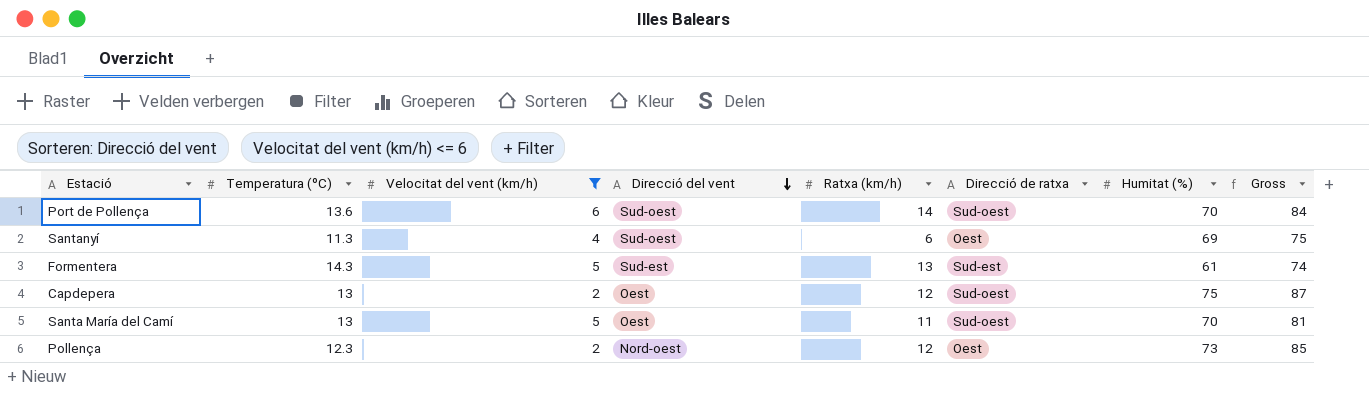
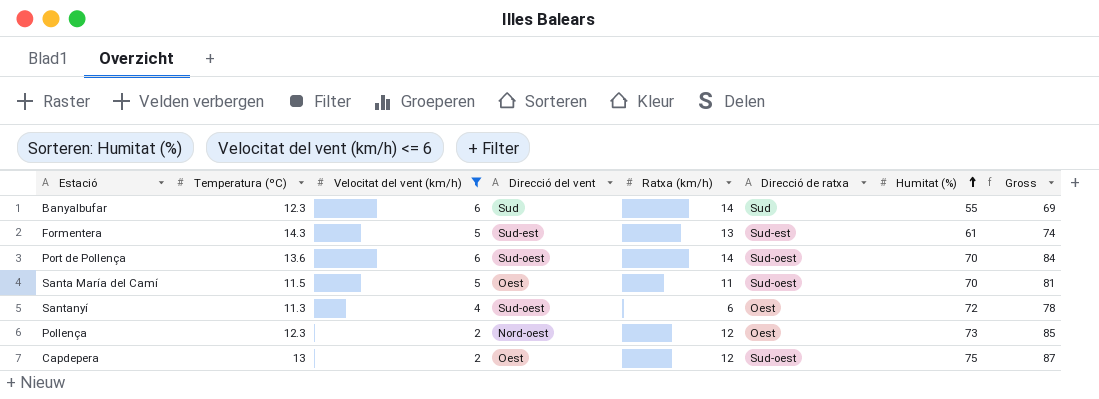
row order: Direcció del vent descending -> Humitat (%) ascending
row Banyalbufar: none -> 12.3 | 6 | Sud | 14 | Sud | 55 | 69
Santa María del Camí | Temperatura (ºC): 13 -> 11.5
Santanyí | Humitat (%): 69 -> 72
Santanyí | Gross: 75 -> 78

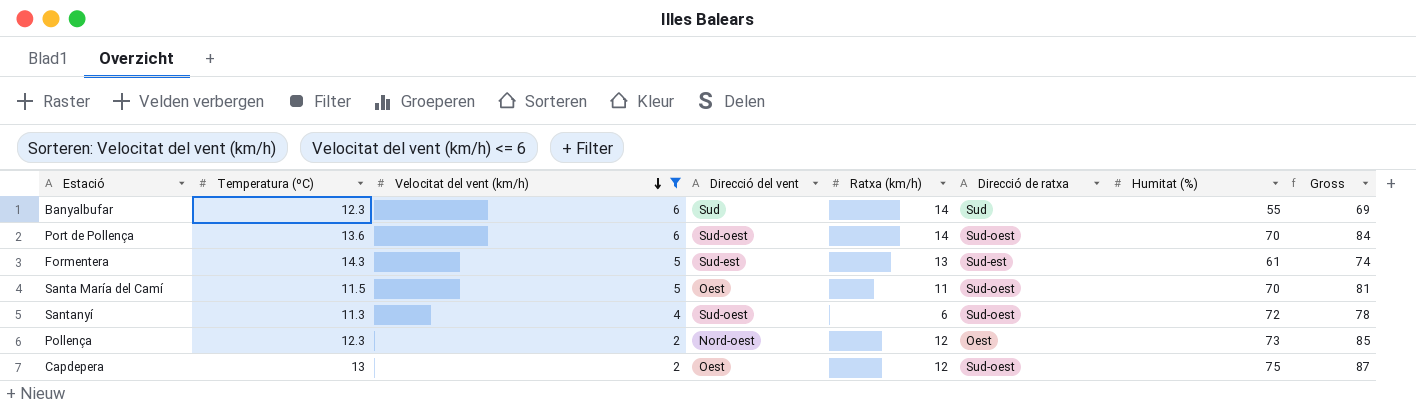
row order: Humitat (%) ascending -> Velocitat del vent (km/h) descending
Santanyí | Direcció de ratxa: Oest -> Sud-oest

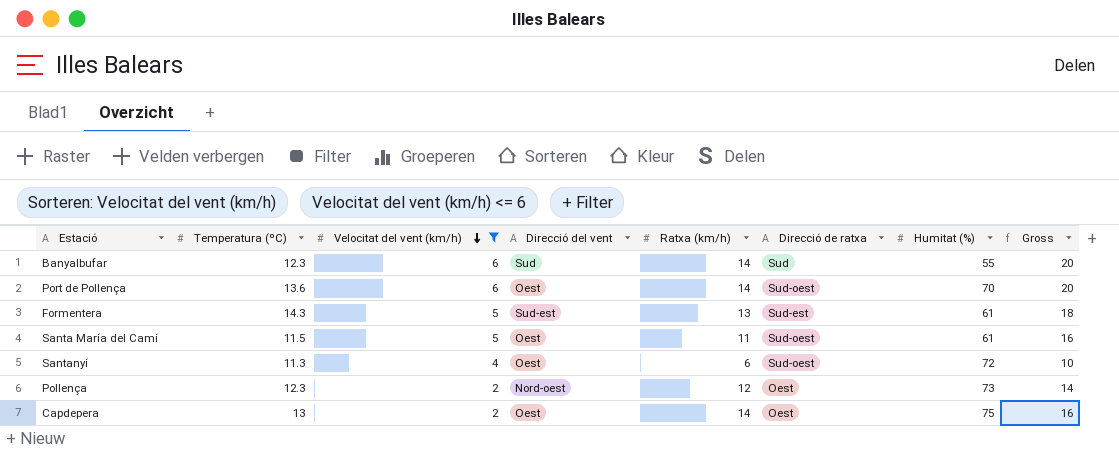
column Gross | formula: [Ratxa (km/h)] + [Humitat (%)] -> [Velocitat del vent (km/h)] + [Ratxa (km/h)]
Port de Pollença | Direcció del vent: Sud-oest -> Oest
Santa María del Camí | Humitat (%): 70 -> 61
Santanyí | Direcció del vent: Sud-oest -> Oest
Capdepera | Ratxa (km/h): 12 -> 14
Capdepera | Direcció de ratxa: Sud-oest -> Oest

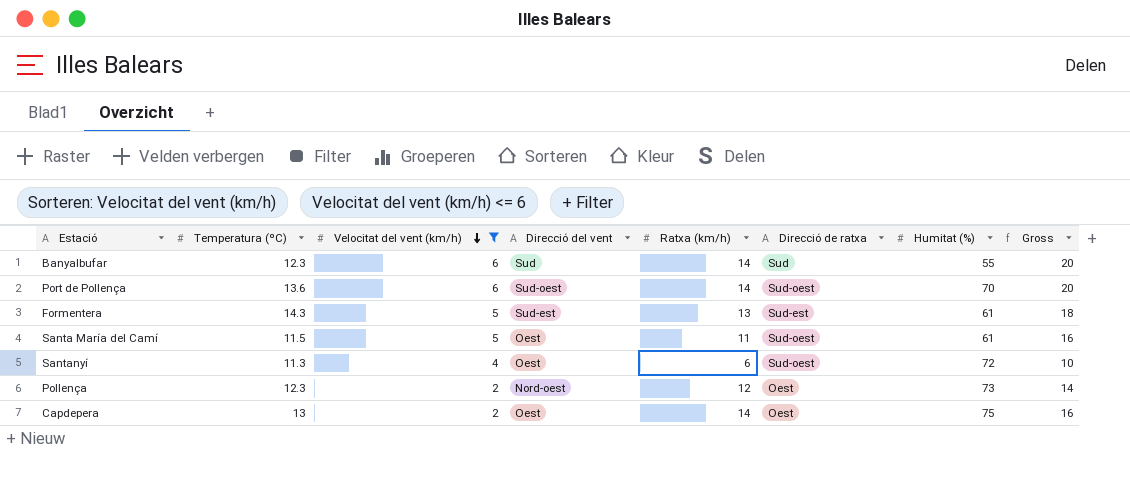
Port de Pollença | Direcció del vent: Oest -> Sud-oest

